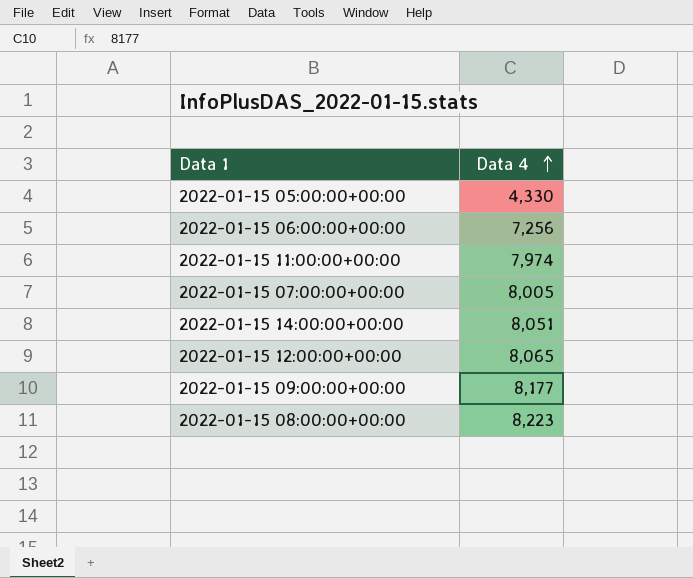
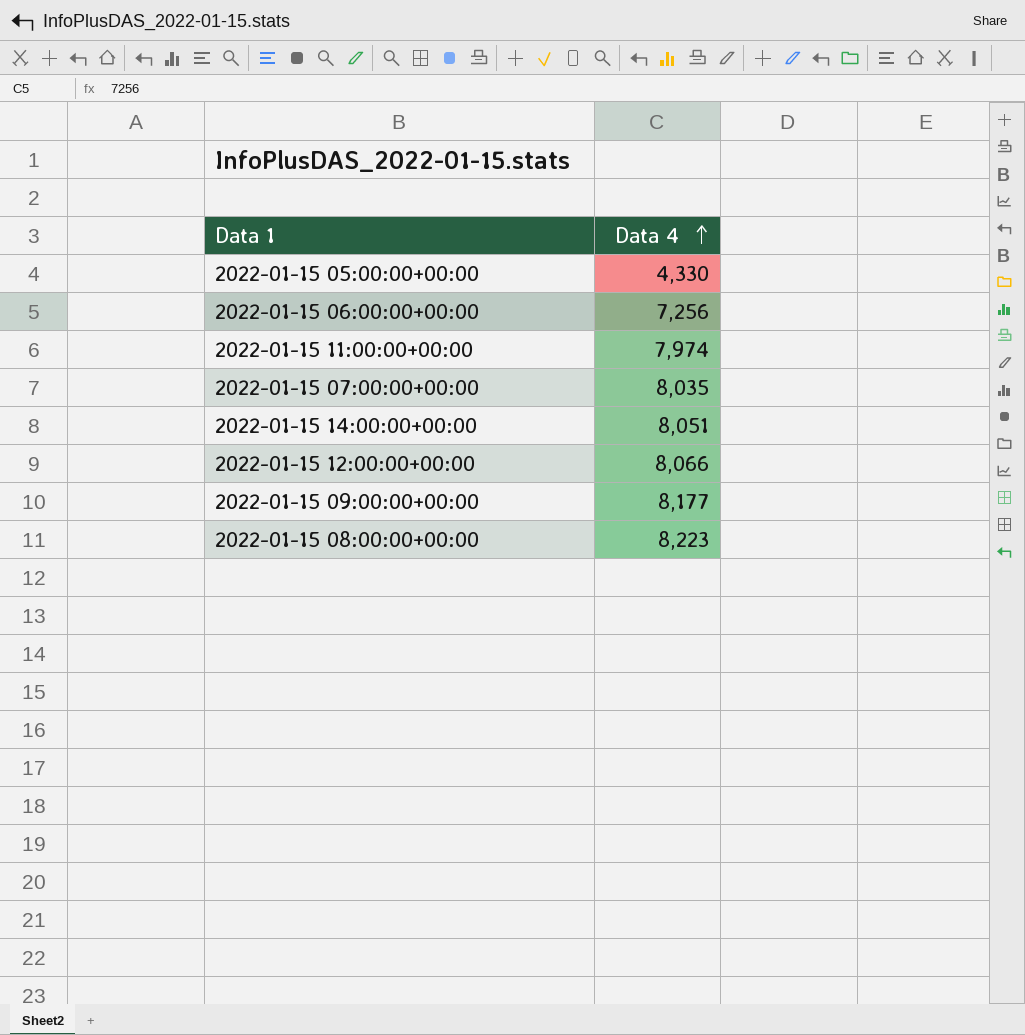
2022-01-15 07:00:00+00:00 | Data 4: 8,005 -> 8,035
2022-01-15 12:00:00+00:00 | Data 4: 8,065 -> 8,066

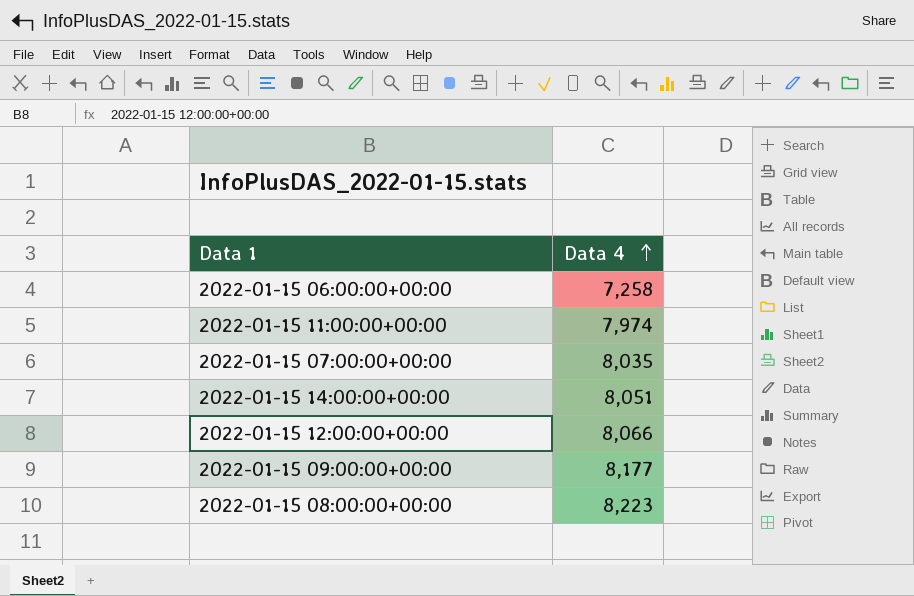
row 2022-01-15 05:00:00+00:00: 4,330 -> none
2022-01-15 06:00:00+00:00 | Data 4: 7,256 -> 7,258

